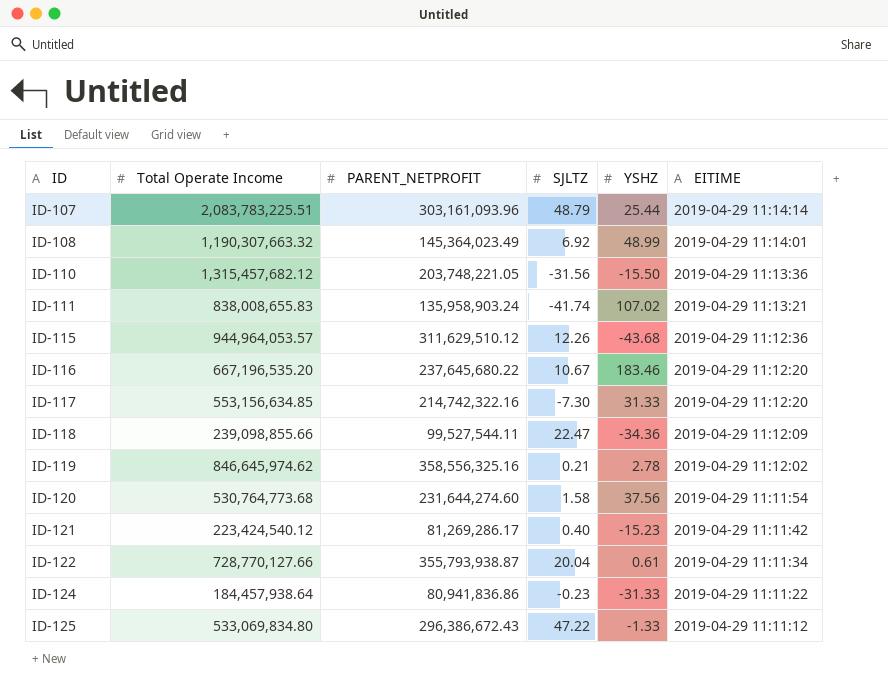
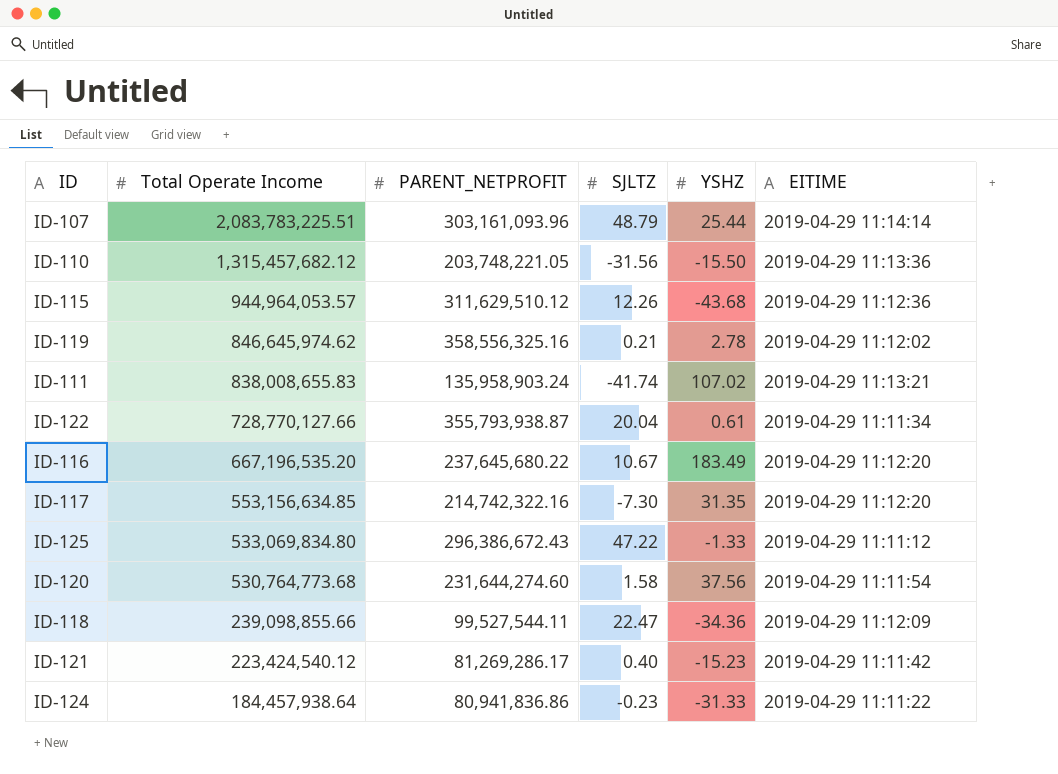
row order: ID ascending -> Total Operate Income descending
row ID-108: 1,190,307,663.32 | 145,364,023.49 | 6.92 | 48.99 | 2019-04-29 11:14:01 -> none
ID-116 | YSHZ: 183.46 -> 183.49
ID-117 | YSHZ: 31.33 -> 31.35

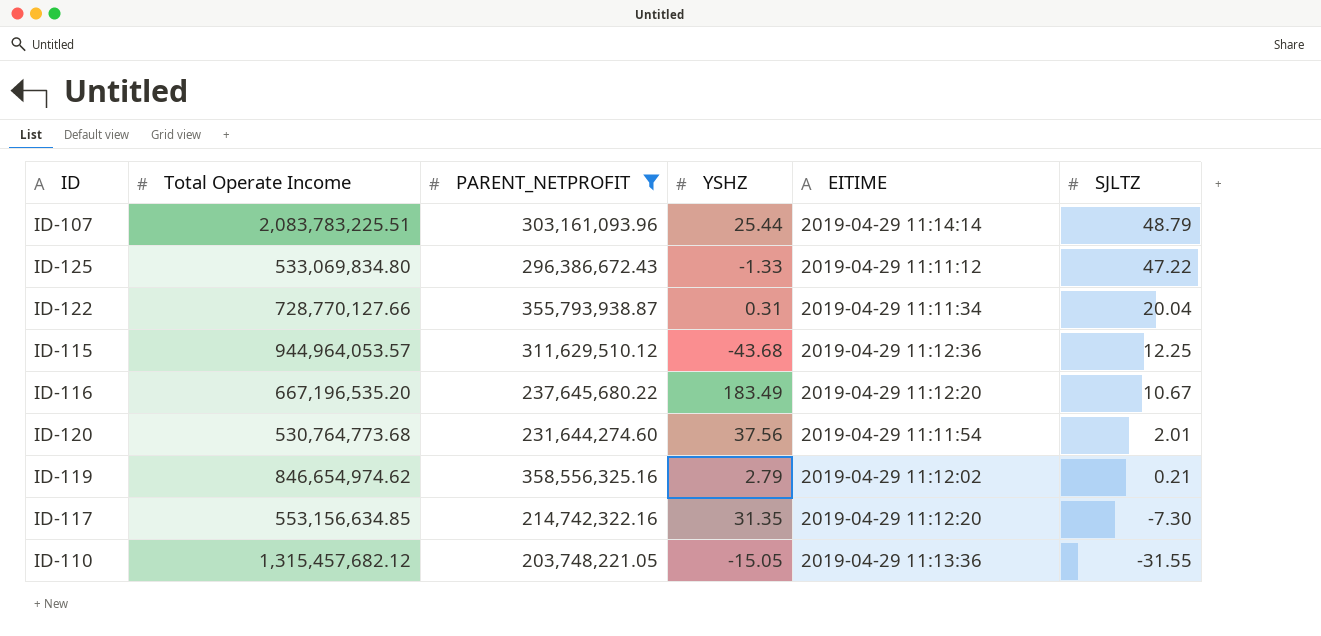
filter: none -> PARENT_NETPROFIT >= 203,748,221.05
row order: Total Operate Income descending -> SJLTZ descending
column SJLTZ | position: 4 -> 6
ID-122 | YSHZ: 0.61 -> 0.31
ID-115 | SJLTZ: 12.26 -> 12.25
ID-120 | SJLTZ: 1.58 -> 2.01
ID-119 | Total Operate Income: 846,645,974.62 -> 846,654,974.62
ID-119 | YSHZ: 2.78 -> 2.79
ID-110 | YSHZ: -15.50 -> -15.05
ID-110 | SJLTZ: -31.56 -> -31.55

